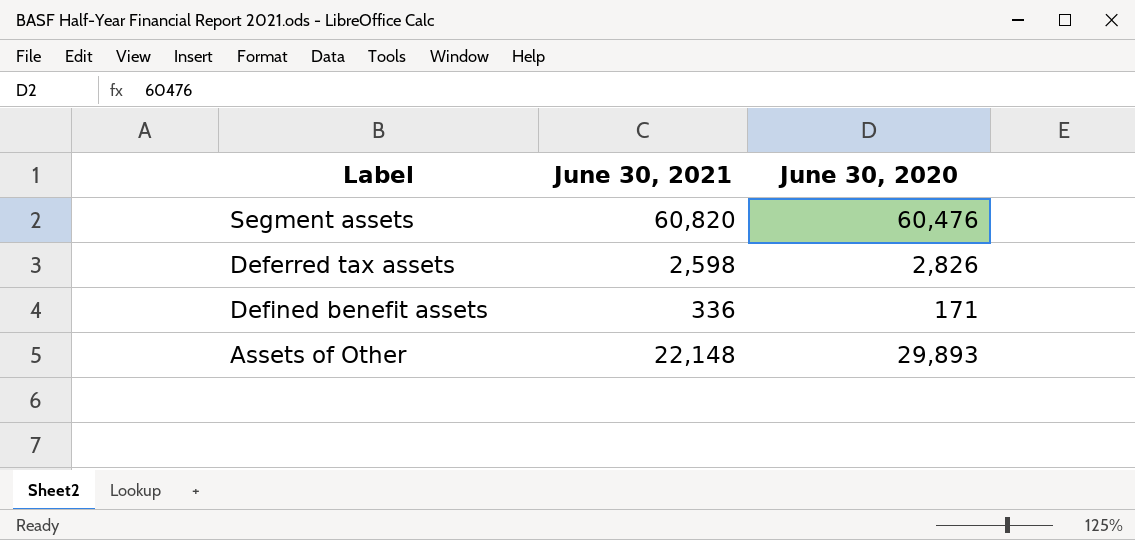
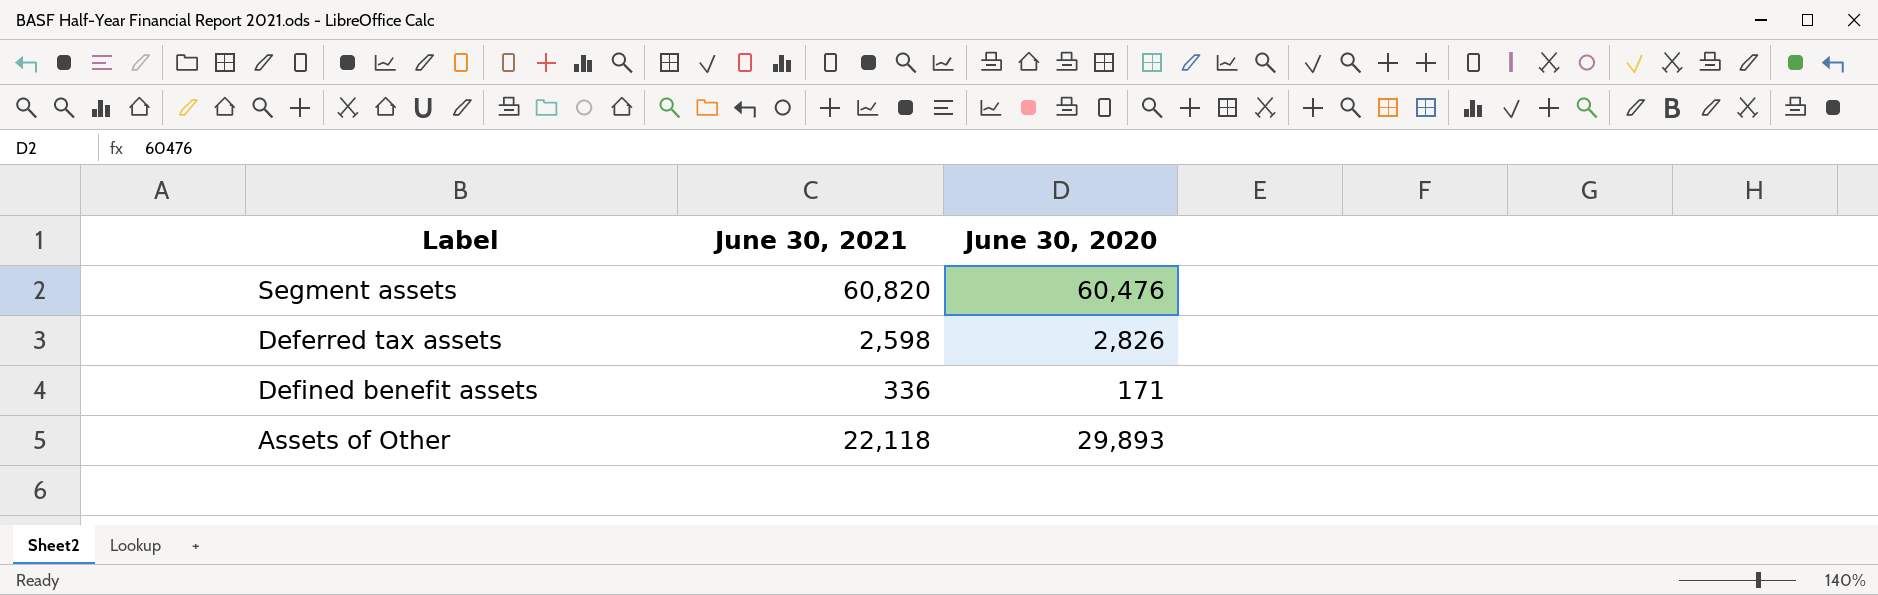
Assets of Other | June 30, 2021: 22,148 -> 22,118

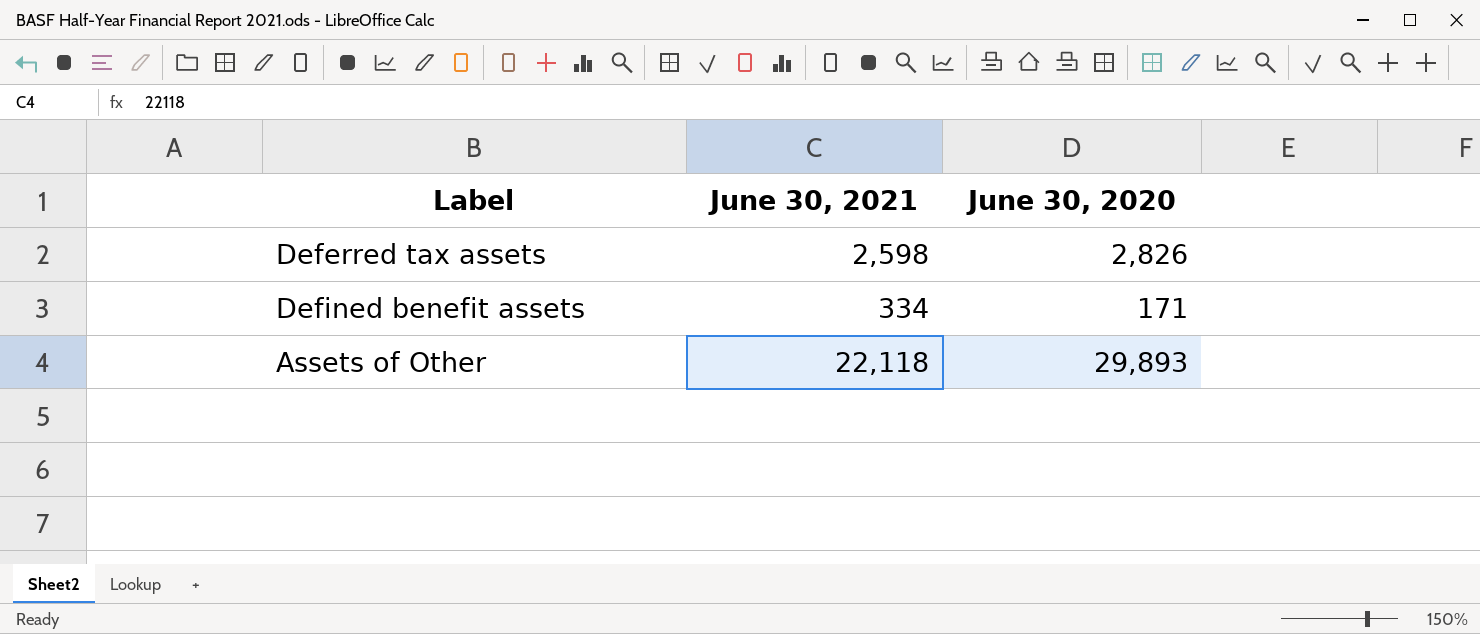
row Segment assets: 60,820 | 60,476 -> none
Defined benefit assets | June 30, 2021: 336 -> 334

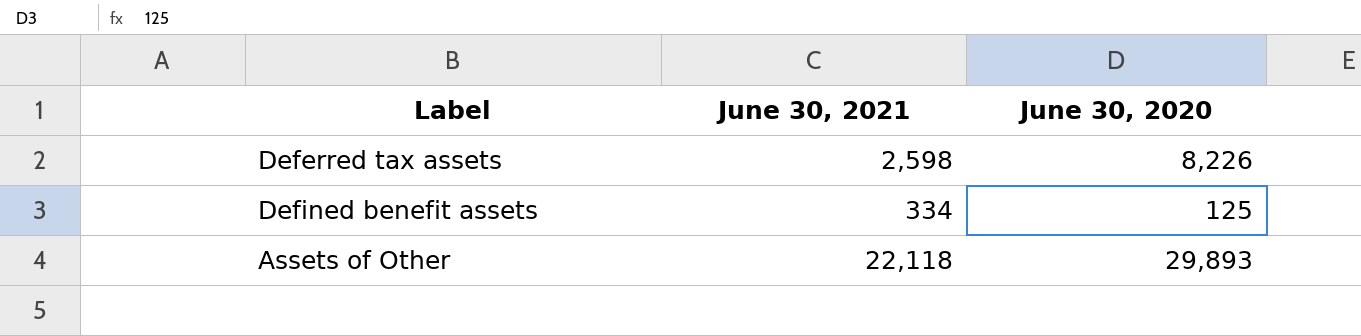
Deferred tax assets | June 30, 2020: 2,826 -> 8,226
Defined benefit assets | June 30, 2020: 171 -> 125

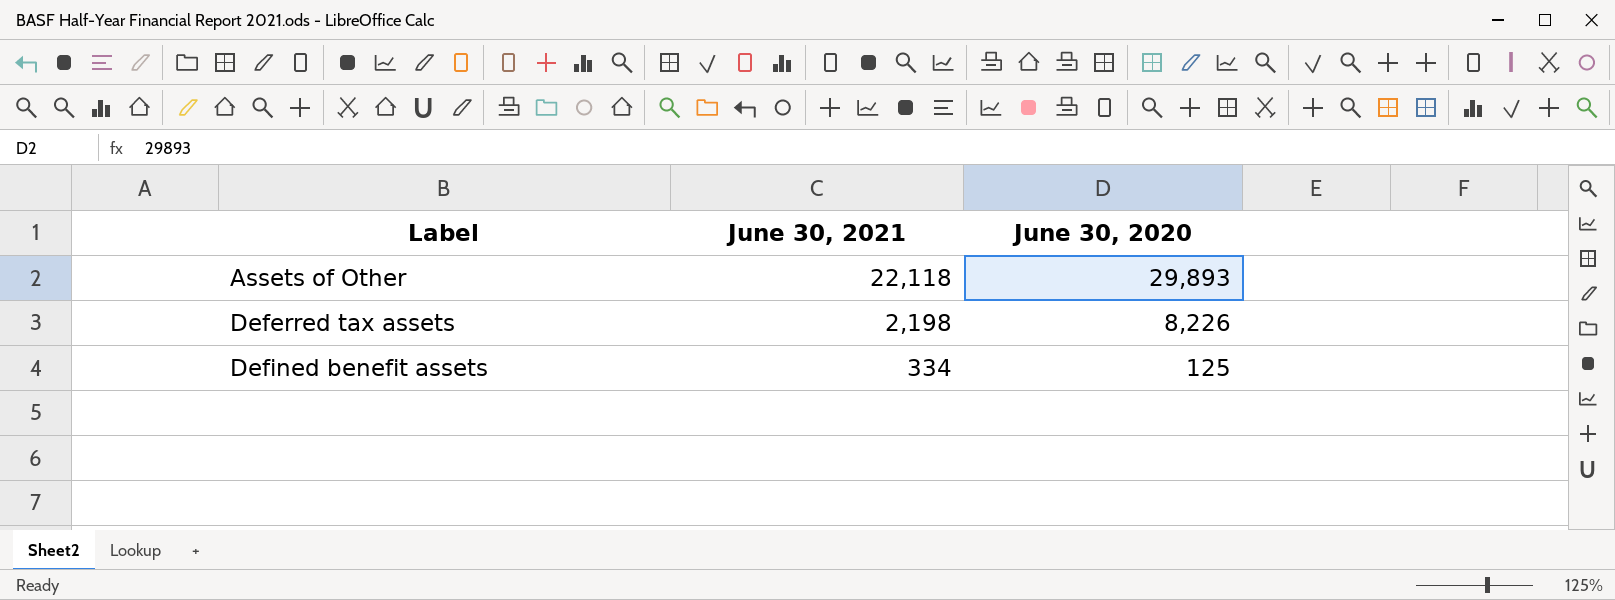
row order: none -> Label ascending
Deferred tax assets | June 30, 2021: 2,598 -> 2,198

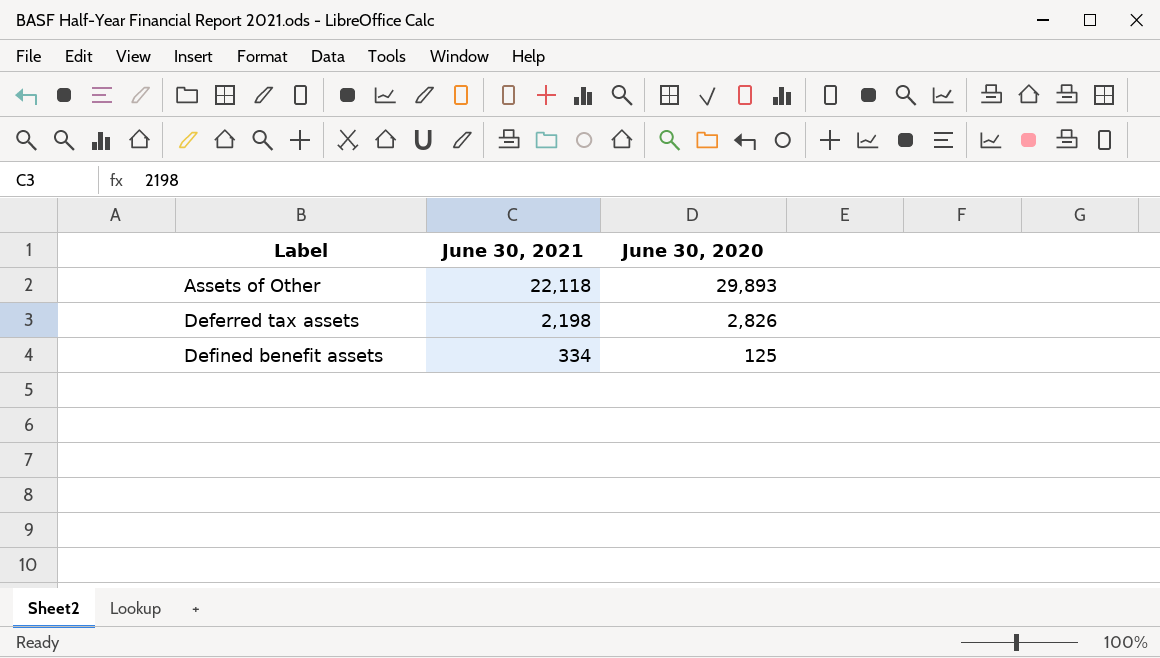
Deferred tax assets | June 30, 2020: 8,226 -> 2,826

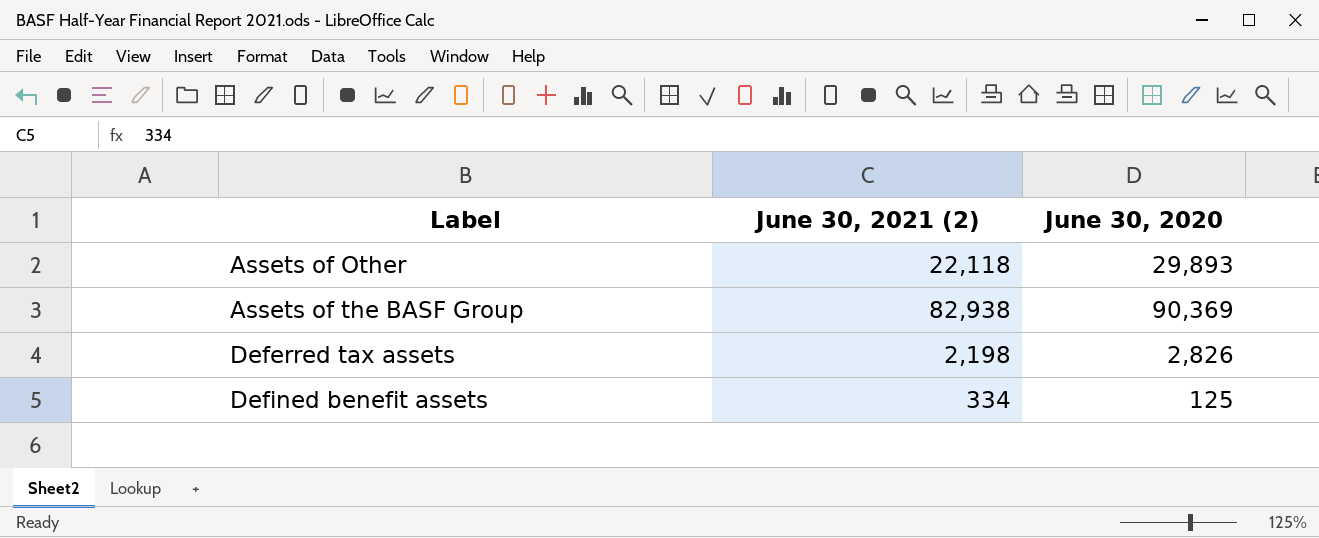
column name: June 30, 2021 -> June 30, 2021 (2)
row Assets of the BASF Group: none -> 82,938 | 90,369

